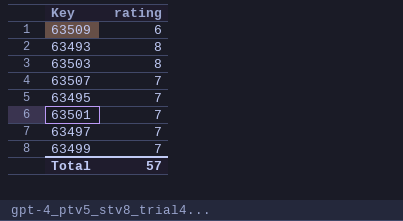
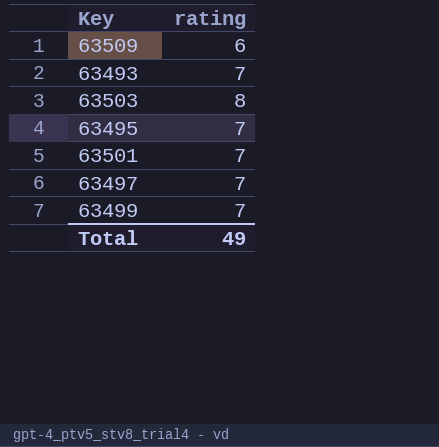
row 63507: 7 -> none
63493 | rating: 8 -> 7
Total | rating: 57 -> 49

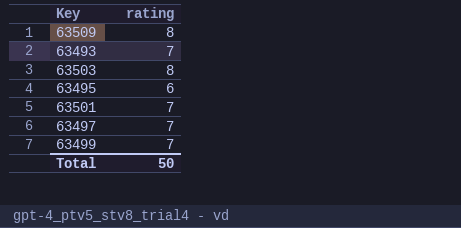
63509 | rating: 6 -> 8
63495 | rating: 7 -> 6
Total | rating: 49 -> 50

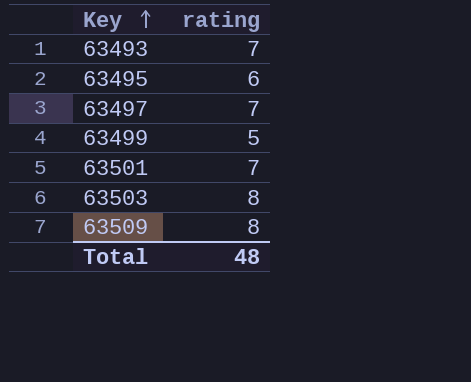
row order: none -> Key ascending
63499 | rating: 7 -> 5
Total | rating: 50 -> 48

